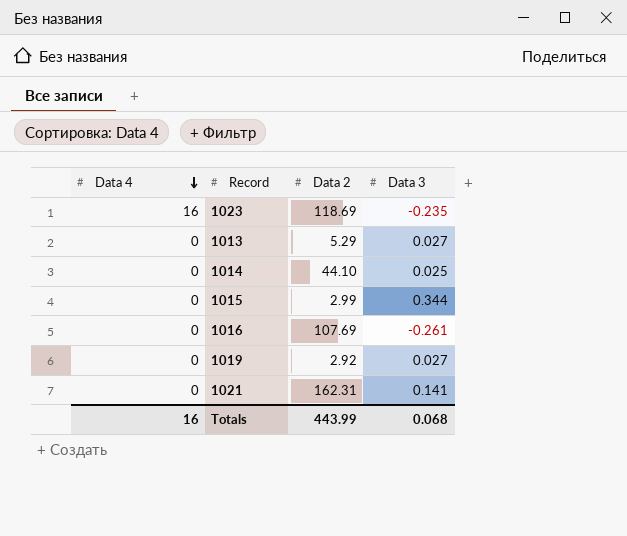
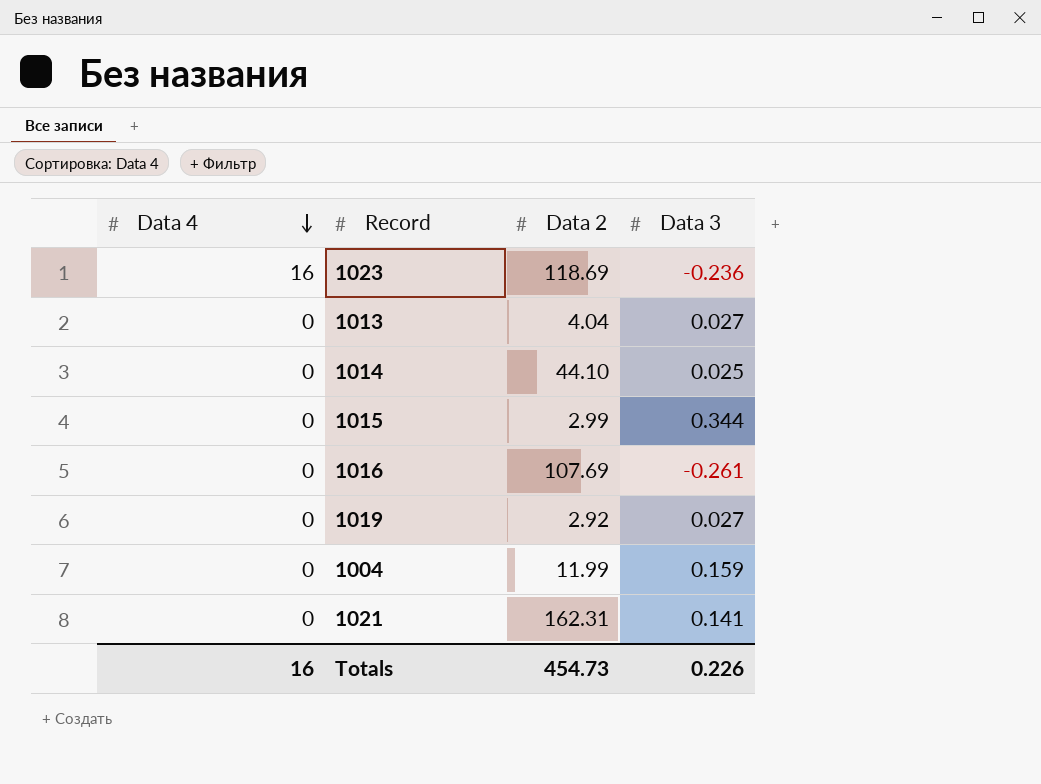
1023 | Data 3: -0.235 -> -0.236
1013 | Data 2: 5.29 -> 4.04
row 1004: none -> 0 | 11.99 | 0.159
Totals | Data 2: 443.99 -> 454.73
Totals | Data 3: 0.068 -> 0.226

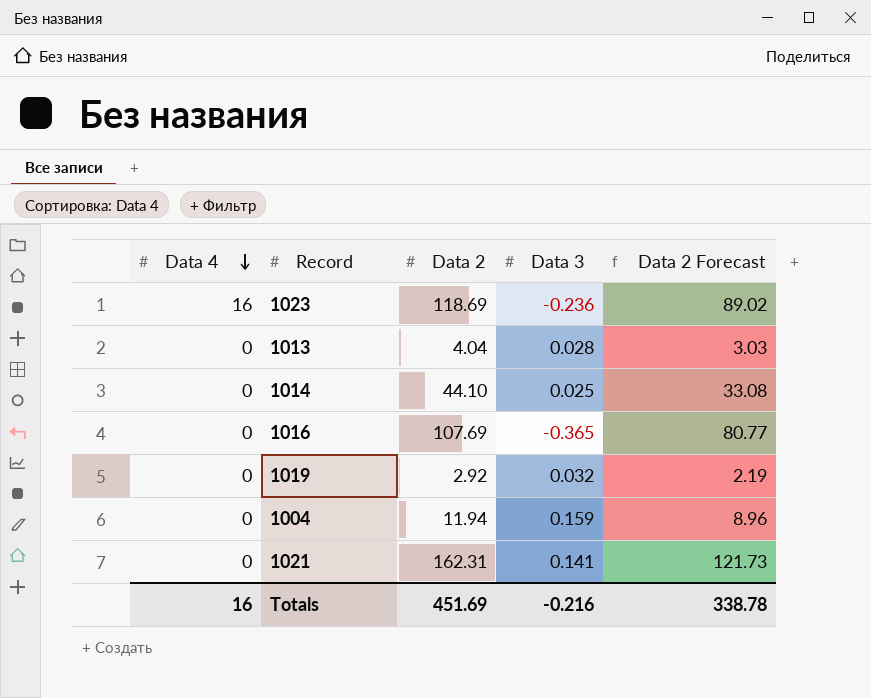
column Data 2 Forecast | formula: none -> [Data 2] * 0.75
row 1015: 0 | 2.99 | 0.344 -> none
1013 | Data 3: 0.027 -> 0.028
1016 | Data 3: -0.261 -> -0.365
1019 | Data 3: 0.027 -> 0.032
1004 | Data 2: 11.99 -> 11.94
Totals | Data 2: 454.73 -> 451.69
Totals | Data 3: 0.226 -> -0.216

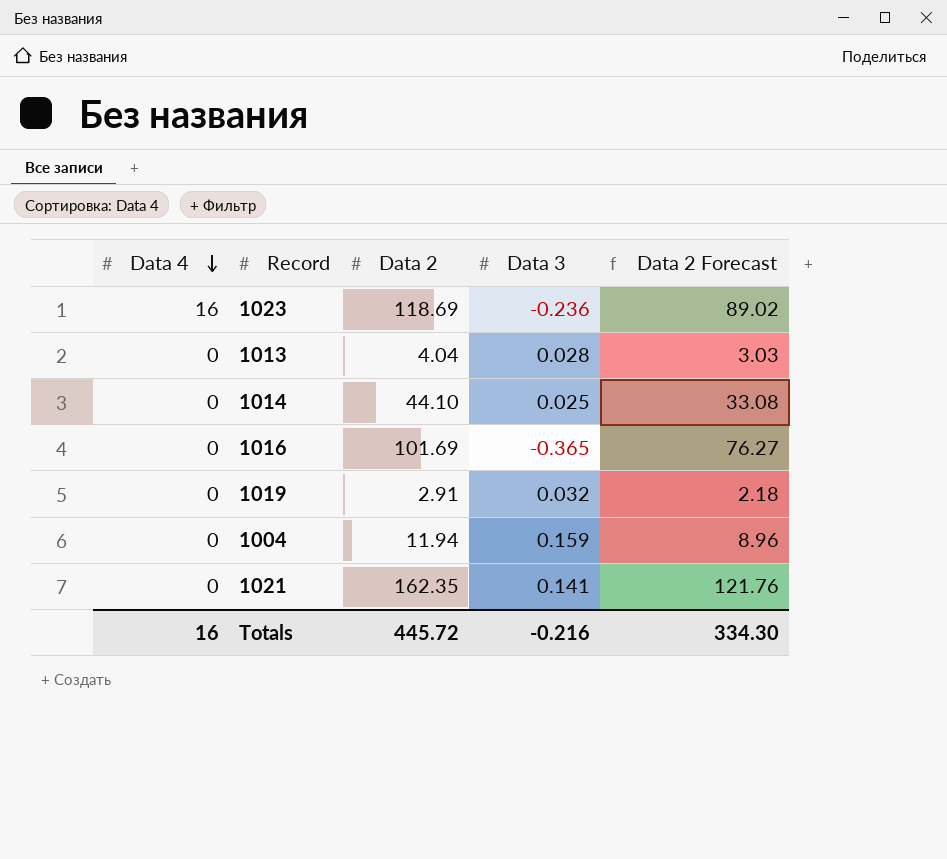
1016 | Data 2: 107.69 -> 101.69
1016 | Data 2 Forecast: 80.77 -> 76.27
1019 | Data 2: 2.92 -> 2.91
1019 | Data 2 Forecast: 2.19 -> 2.18
1021 | Data 2: 162.31 -> 162.35
1021 | Data 2 Forecast: 121.73 -> 121.76
Totals | Data 2: 451.69 -> 445.72
Totals | Data 2 Forecast: 338.78 -> 334.30

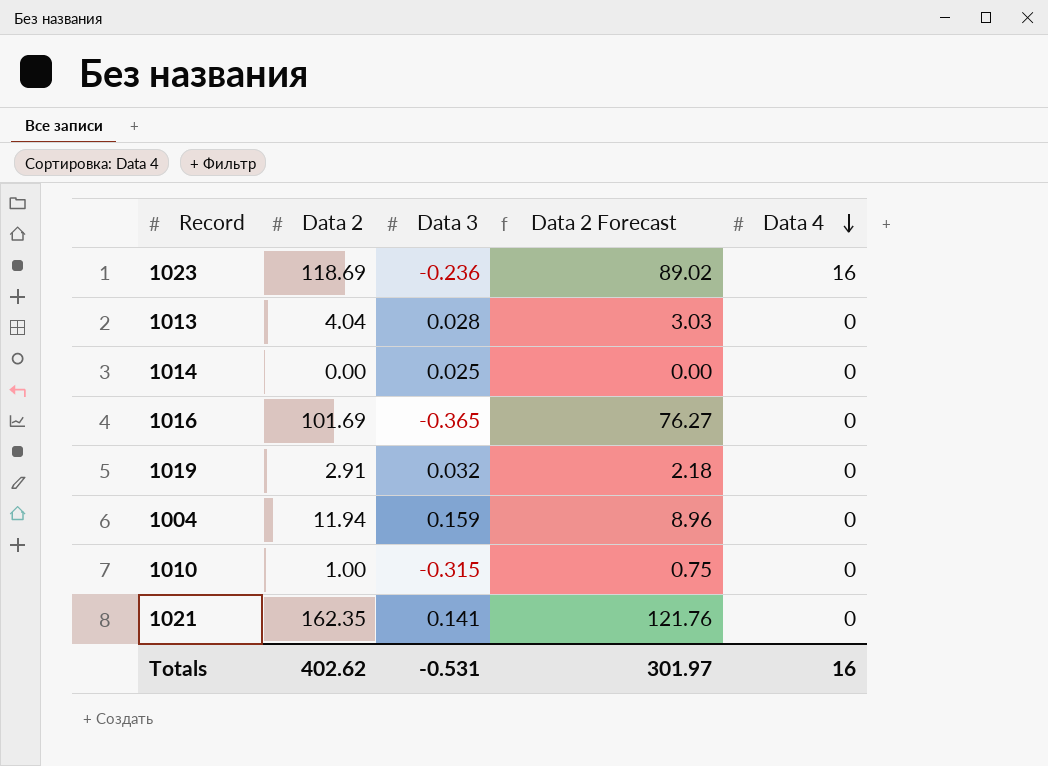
column Data 4 | position: 1 -> 5
1014 | Data 2: 44.10 -> 0.00
1014 | Data 2 Forecast: 33.08 -> 0.00
row 1010: none -> 1.00 | -0.315 | 0.75 | 0
Totals | Data 2: 445.72 -> 402.62
Totals | Data 3: -0.216 -> -0.531
Totals | Data 2 Forecast: 334.30 -> 301.97

